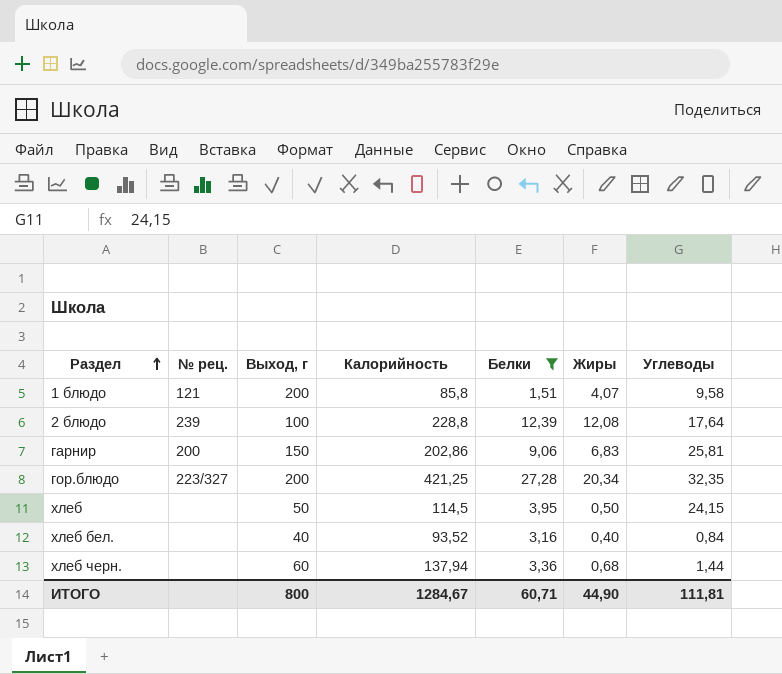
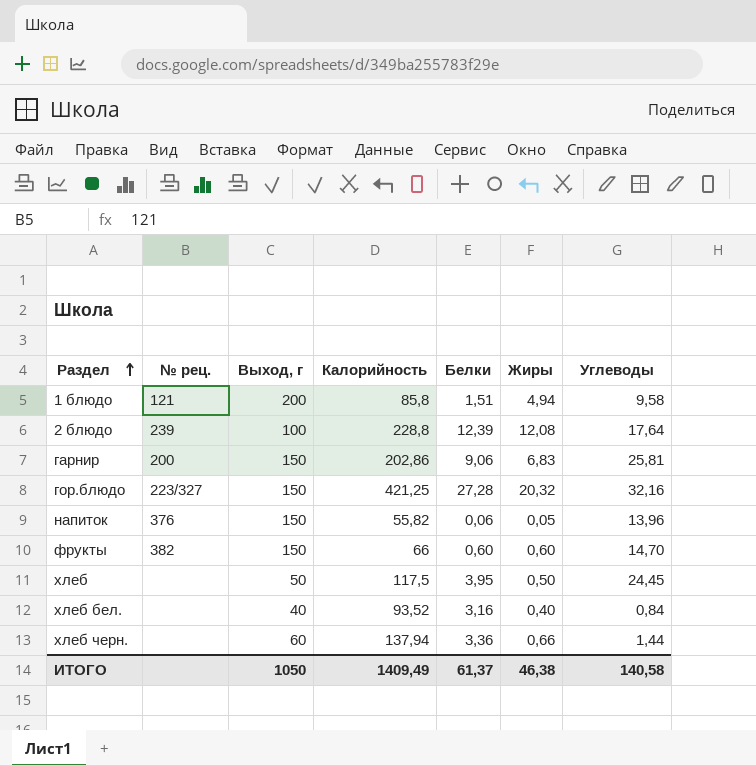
filter: Белки >= 1,51 -> none
1 блюдо | Жиры: 4,07 -> 4,94
гор.блюдо | Выход, г: 200 -> 150
гор.блюдо | Жиры: 20,34 -> 20,32
гор.блюдо | Углеводы: 32,35 -> 32,16
хлеб | Калорийность: 114,5 -> 117,5
хлеб | Углеводы: 24,15 -> 24,45
хлеб черн. | Жиры: 0,68 -> 0,66
ИТОГО | Выход, г: 800 -> 1050
ИТОГО | Калорийность: 1284,67 -> 1409,49
ИТОГО | Белки: 60,71 -> 61,37
ИТОГО | Жиры: 44,90 -> 46,38
ИТОГО | Углеводы: 111,81 -> 140,58

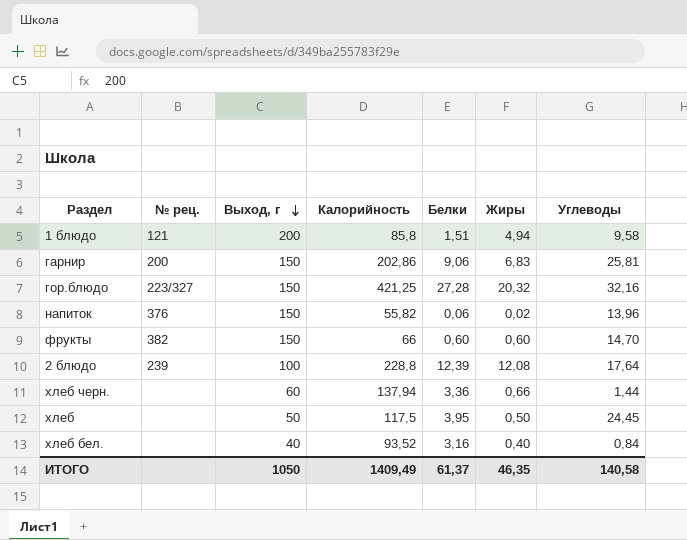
row order: Раздел ascending -> Выход, г descending
напиток | Жиры: 0,05 -> 0,02
ИТОГО | Жиры: 46,38 -> 46,35

